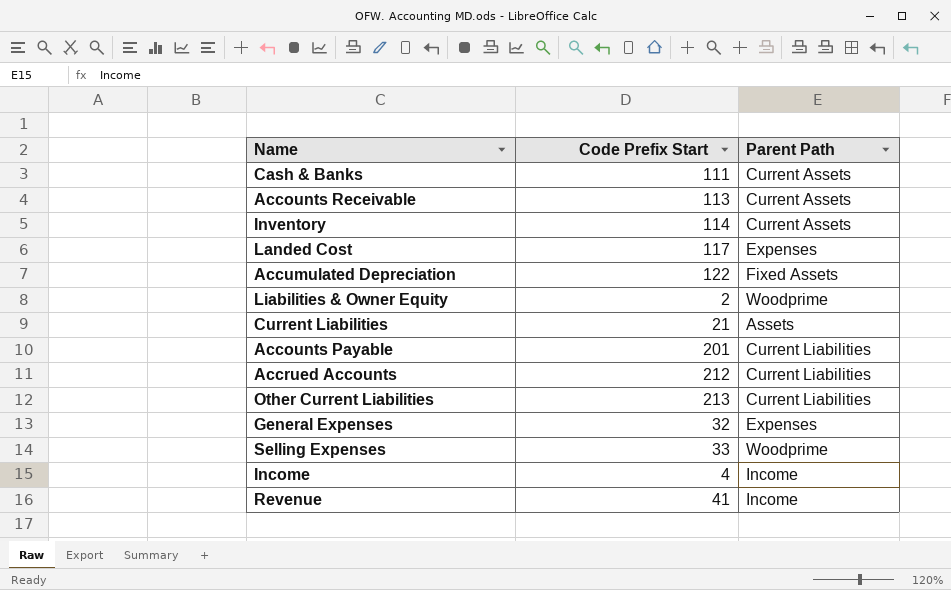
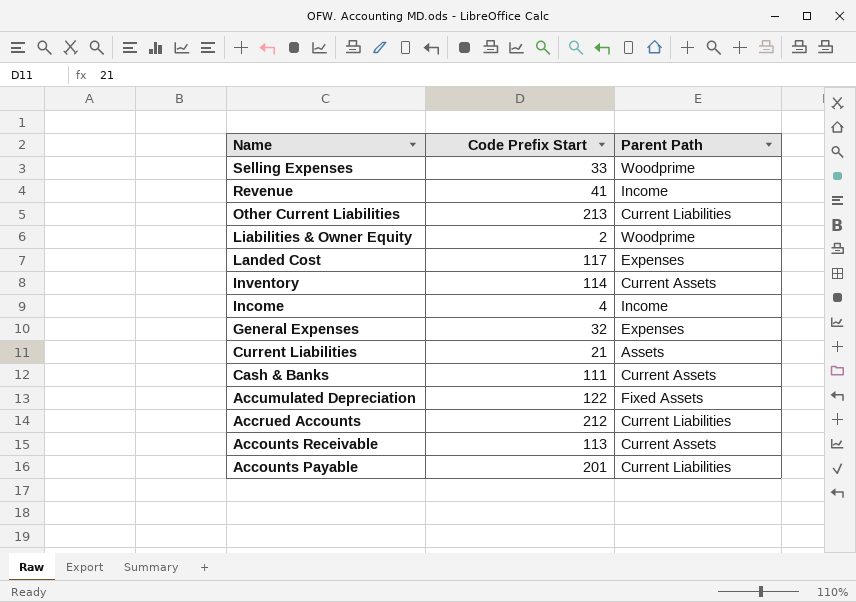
row order: none -> Name descending

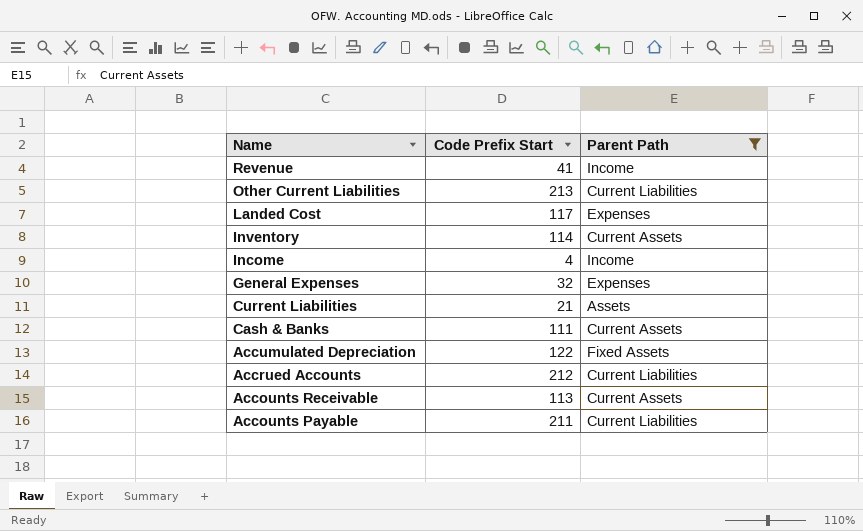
filter: none -> Parent Path != Woodprime
Accounts Payable | Code Prefix Start: 201 -> 211

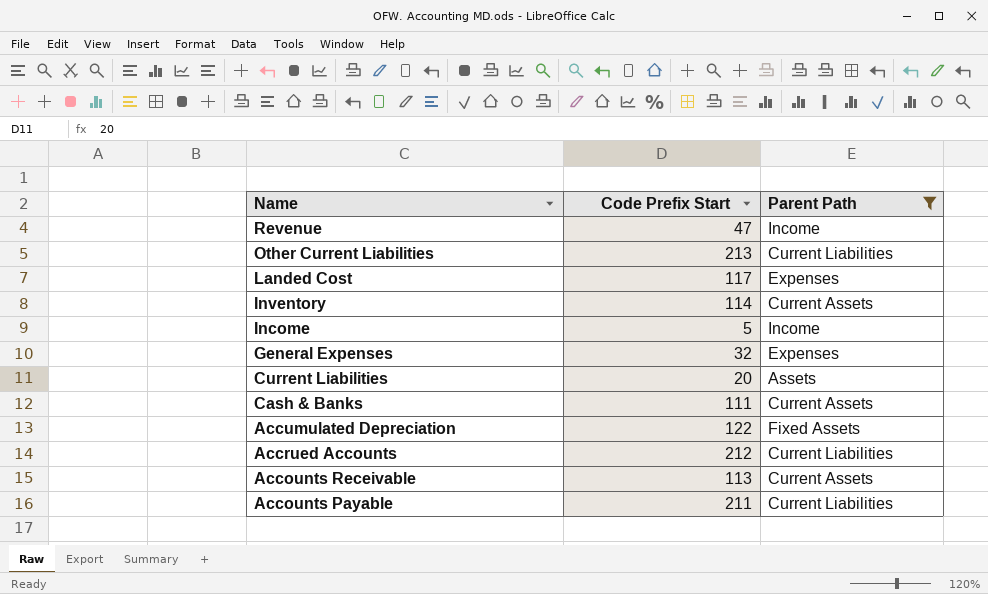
Revenue | Code Prefix Start: 41 -> 47
Income | Code Prefix Start: 4 -> 5
Current Liabilities | Code Prefix Start: 21 -> 20

